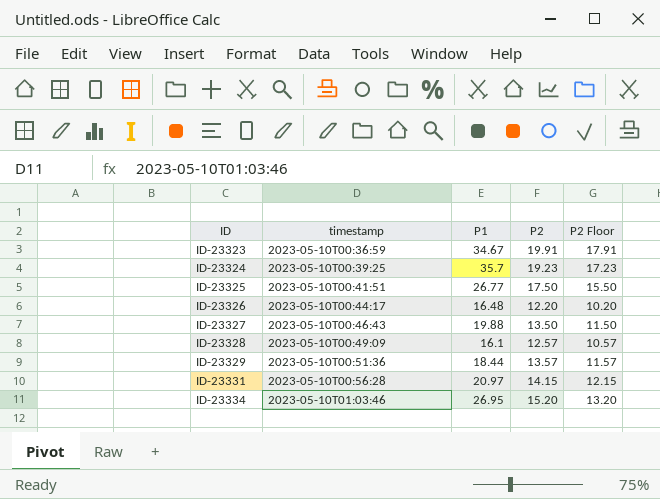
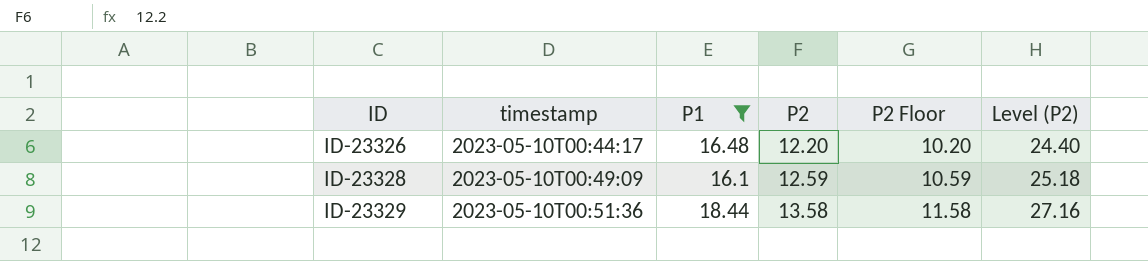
filter: none -> P1 <= 18.44
column Level (P2) | formula: none -> [P2] * 2
ID-23328 | P2: 12.57 -> 12.59
ID-23328 | P2 Floor: 10.57 -> 10.59
ID-23329 | P2: 13.57 -> 13.58
ID-23329 | P2 Floor: 11.57 -> 11.58

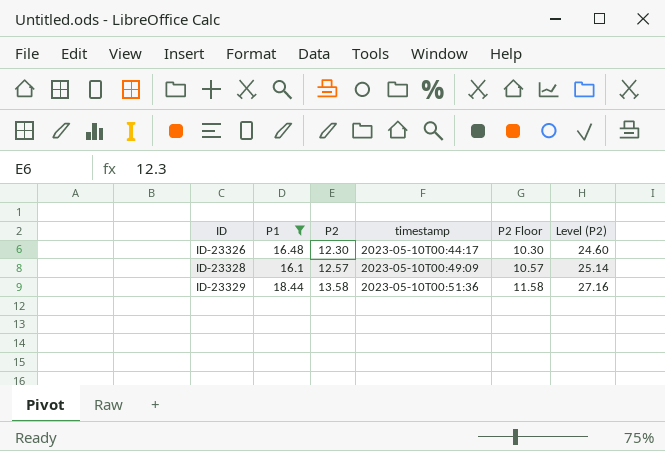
column timestamp | position: 2 -> 4
ID-23326 | P2: 12.20 -> 12.30
ID-23326 | P2 Floor: 10.20 -> 10.30
ID-23326 | Level (P2): 24.40 -> 24.60
ID-23328 | P2: 12.59 -> 12.57
ID-23328 | P2 Floor: 10.59 -> 10.57
ID-23328 | Level (P2): 25.18 -> 25.14

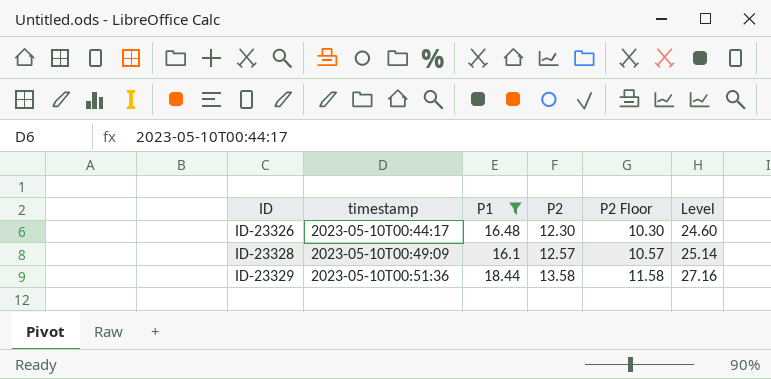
column timestamp | position: 4 -> 2
column name: Level (P2) -> Level

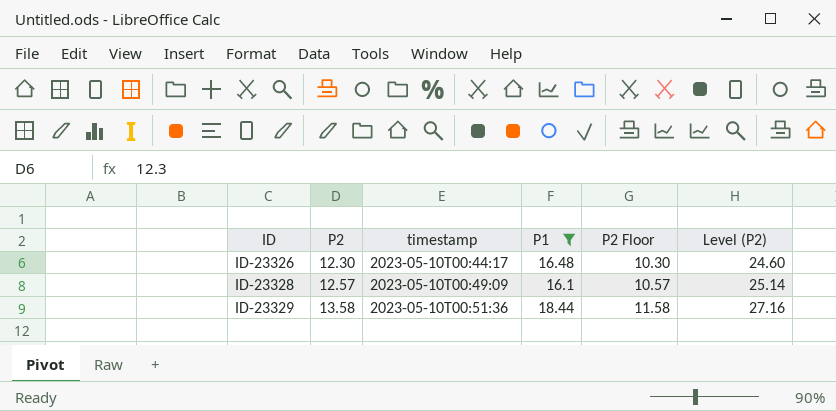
column P2 | position: 4 -> 2
column name: Level -> Level (P2)

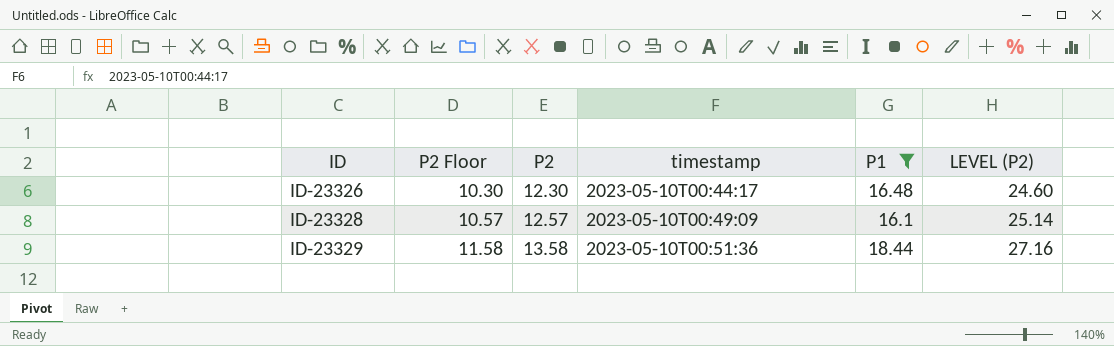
column P2 Floor | position: 5 -> 2
column name: Level (P2) -> LEVEL (P2)

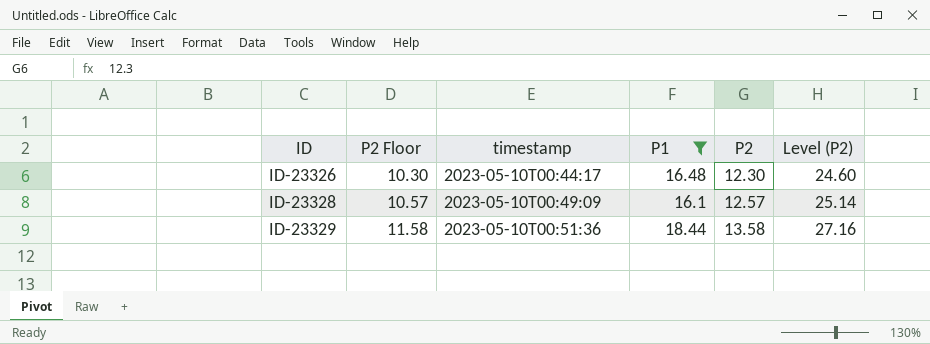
column P2 | position: 3 -> 5
column name: LEVEL (P2) -> Level (P2)

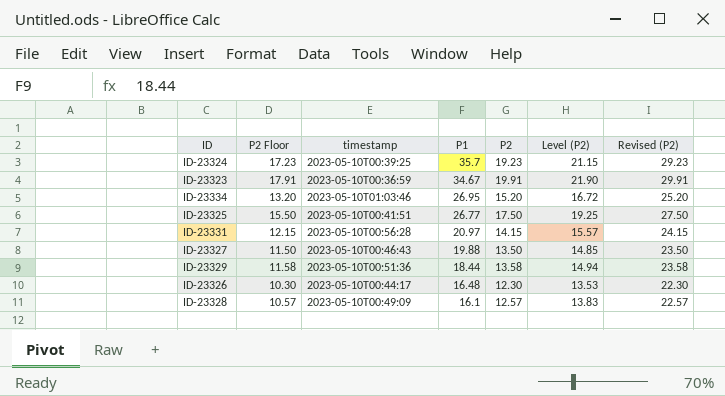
filter: P1 <= 18.44 -> none
row order: ID ascending -> P1 descending
column Level (P2) | formula: [P2] * 2 -> [P2] * 1.1
column Revised (P2) | formula: none -> [P2] + 10

